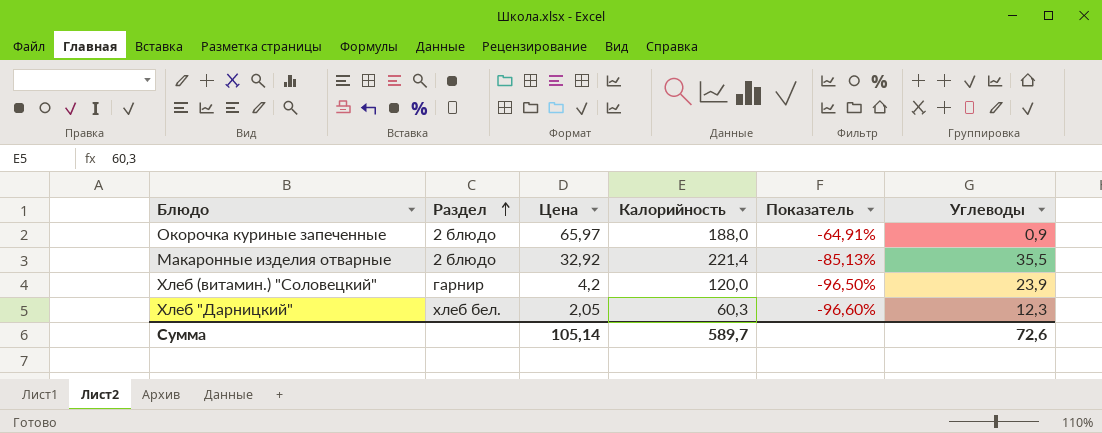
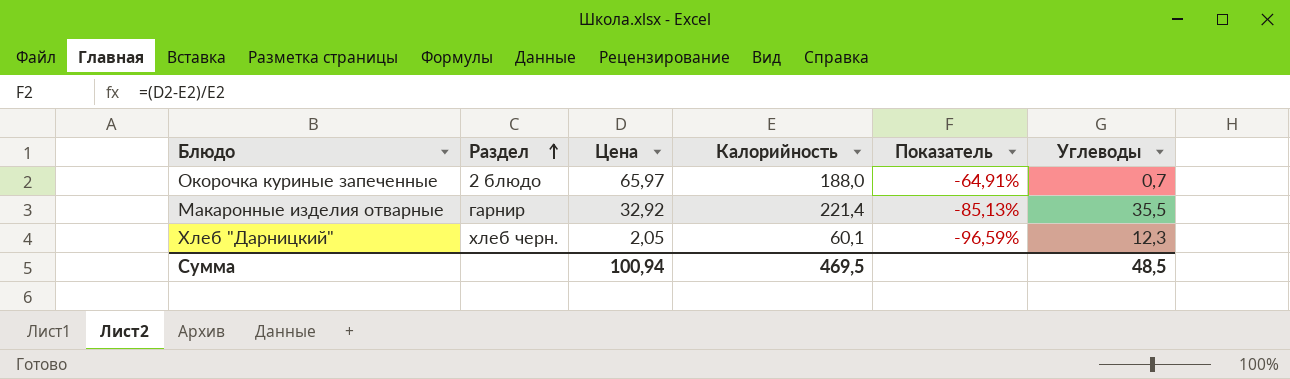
row Хлеб (витамин.) "Соловецкий": гарнир | 4,2 | 120,0 | -96,50% | 23,9 -> none
Окорочка куриные запеченные | Углеводы: 0,9 -> 0,7
Макаронные изделия отварные | Раздел: 2 блюдо -> гарнир
Хлеб "Дарницкий" | Раздел: хлеб бел. -> хлеб черн.
Хлеб "Дарницкий" | Калорийность: 60,3 -> 60,1
Хлеб "Дарницкий" | Показатель: -96,60% -> -96,59%
Сумма | Цена: 105,14 -> 100,94
Сумма | Калорийность: 589,7 -> 469,5
Сумма | Углеводы: 72,6 -> 48,5

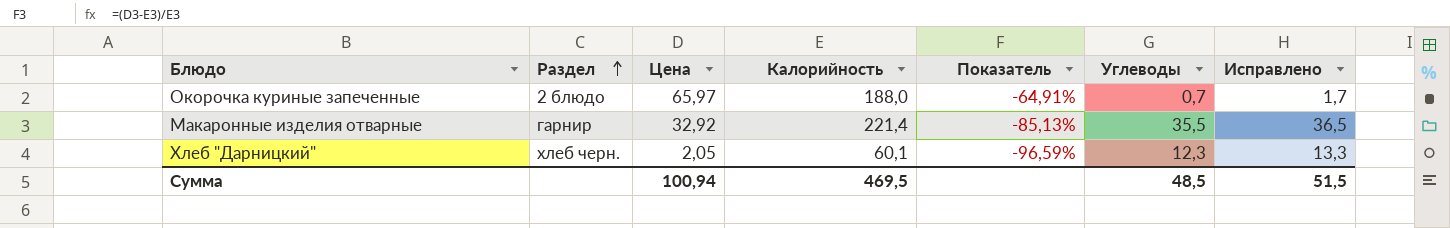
column Исправлено | formula: none -> [Углеводы] + 1

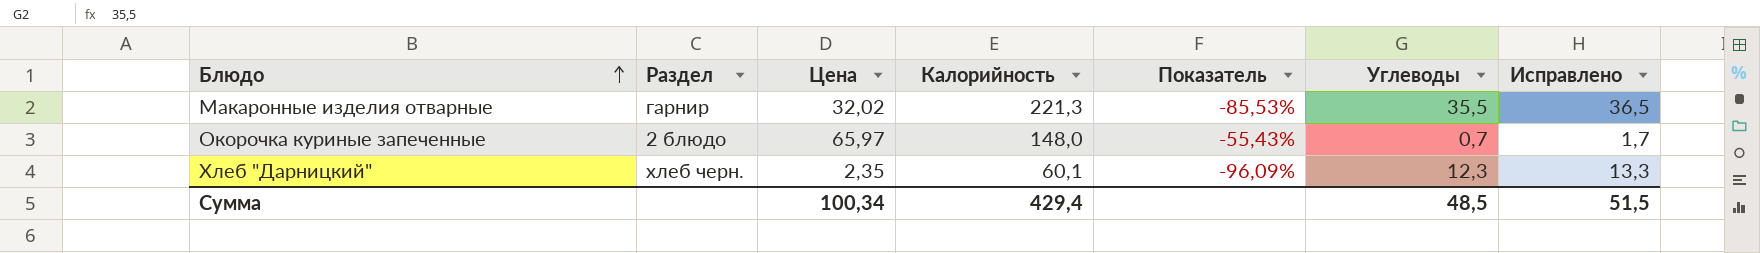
row order: Раздел ascending -> Блюдо ascending
Макаронные изделия отварные | Цена: 32,92 -> 32,02
Макаронные изделия отварные | Калорийность: 221,4 -> 221,3
Макаронные изделия отварные | Показатель: -85,13% -> -85,53%
Окорочка куриные запеченные | Калорийность: 188,0 -> 148,0
Окорочка куриные запеченные | Показатель: -64,91% -> -55,43%
Хлеб "Дарницкий" | Цена: 2,05 -> 2,35
Хлеб "Дарницкий" | Показатель: -96,59% -> -96,09%
Сумма | Цена: 100,94 -> 100,34
Сумма | Калорийность: 469,5 -> 429,4

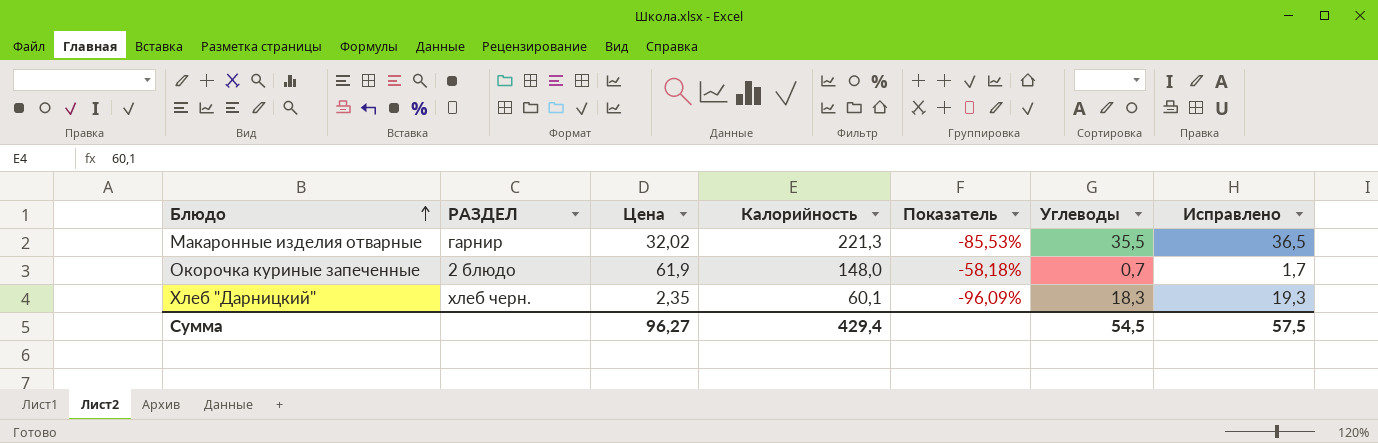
column name: Раздел -> РАЗДЕЛ
Окорочка куриные запеченные | Цена: 65,97 -> 61,9
Окорочка куриные запеченные | Показатель: -55,43% -> -58,18%
Хлеб "Дарницкий" | Углеводы: 12,3 -> 18,3
Хлеб "Дарницкий" | Исправлено: 13,3 -> 19,3
Сумма | Цена: 100,34 -> 96,27
Сумма | Углеводы: 48,5 -> 54,5
Сумма | Исправлено: 51,5 -> 57,5

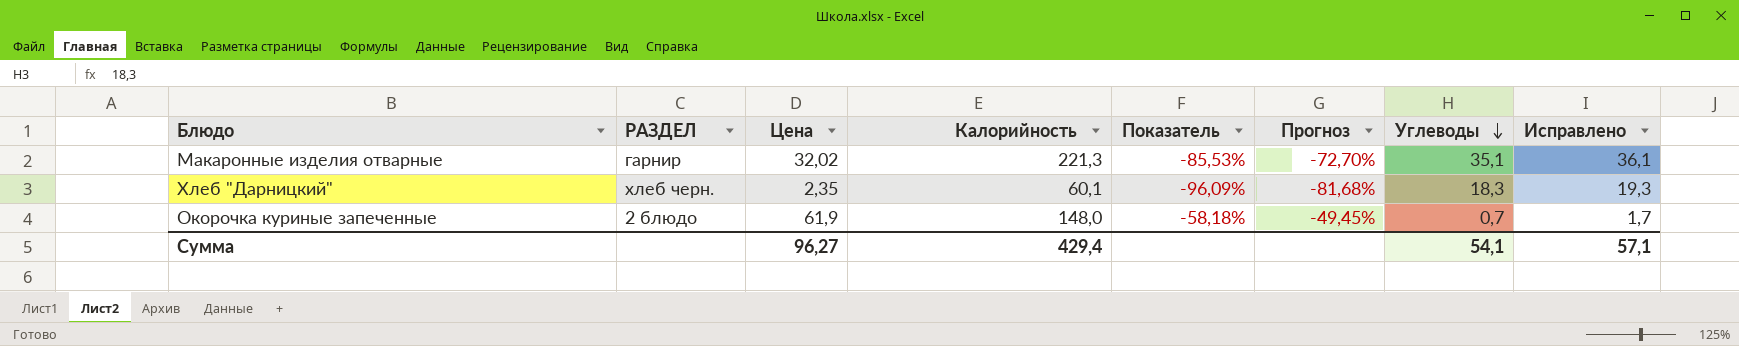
row order: Блюдо ascending -> Углеводы descending
column Прогноз | formula: none -> [Показатель] * 0,85
Макаронные изделия отварные | Углеводы: 35,5 -> 35,1
Макаронные изделия отварные | Исправлено: 36,5 -> 36,1
Сумма | Углеводы: 54,5 -> 54,1
Сумма | Исправлено: 57,5 -> 57,1

